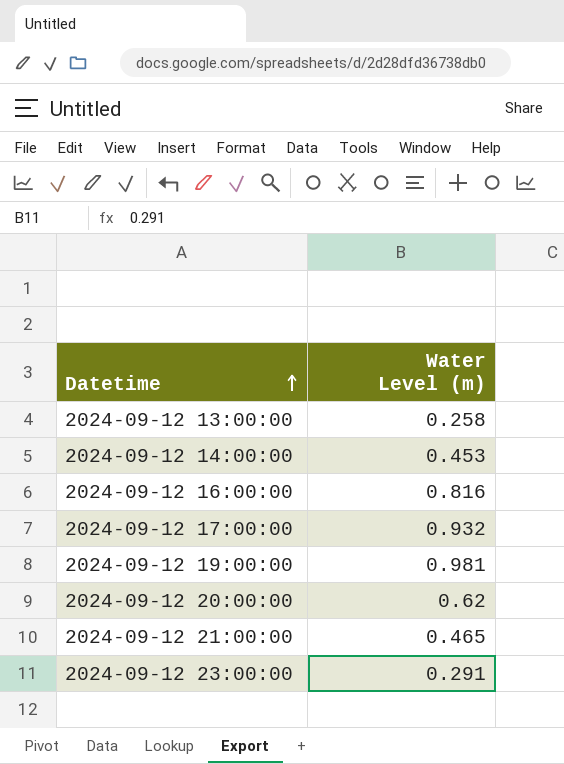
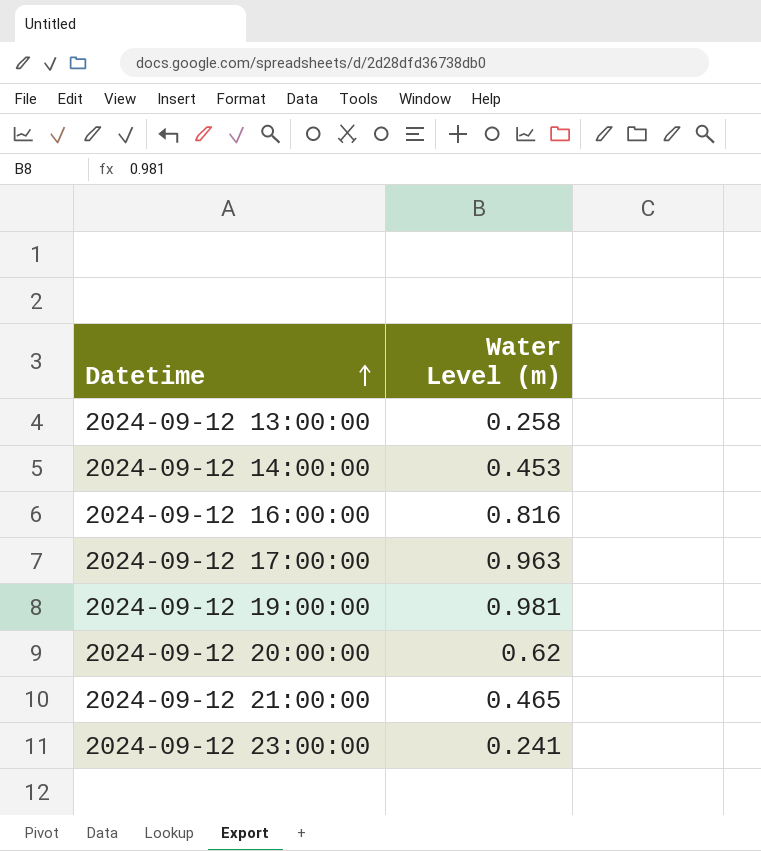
2024-09-12 17:00:00 | Water Level (m): 0.932 -> 0.963
2024-09-12 23:00:00 | Water Level (m): 0.291 -> 0.241

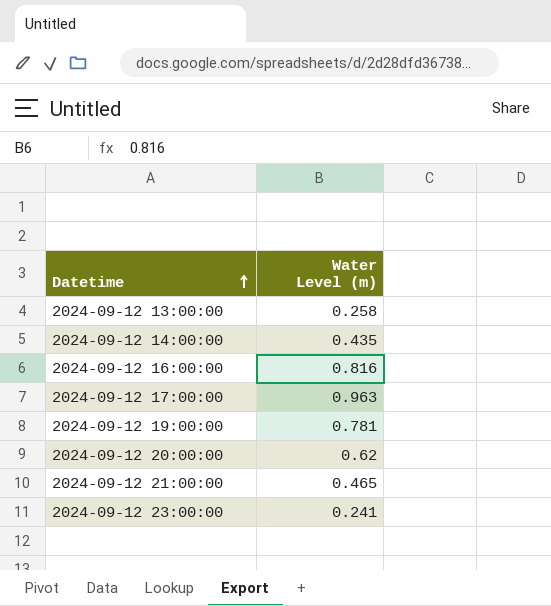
2024-09-12 14:00:00 | Water Level (m): 0.453 -> 0.435
2024-09-12 19:00:00 | Water Level (m): 0.981 -> 0.781

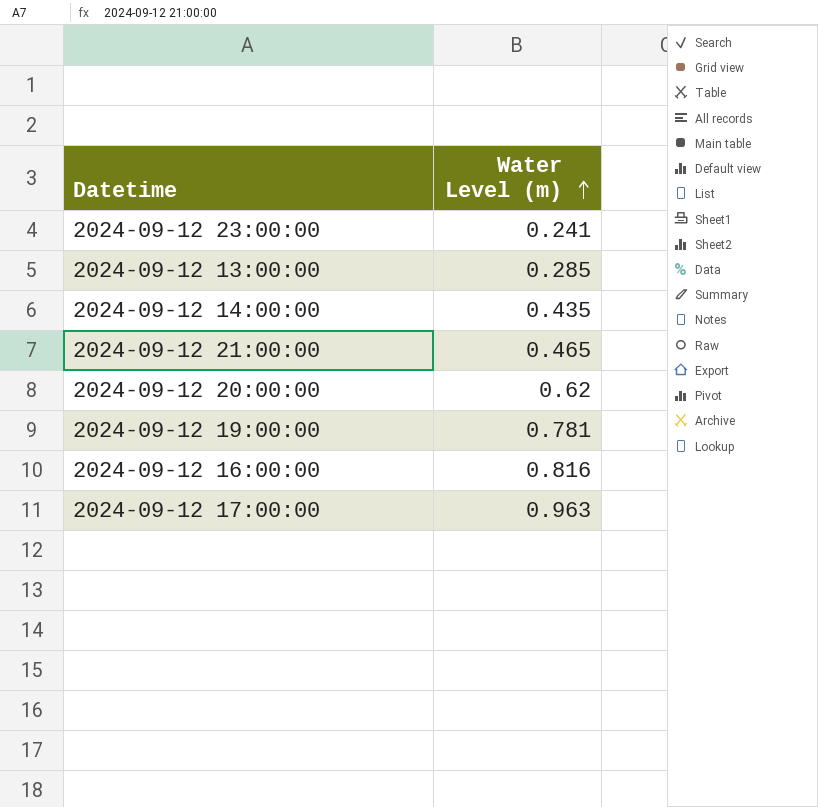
row order: Datetime ascending -> Water Level (m) ascending
2024-09-12 13:00:00 | Water Level (m): 0.258 -> 0.285

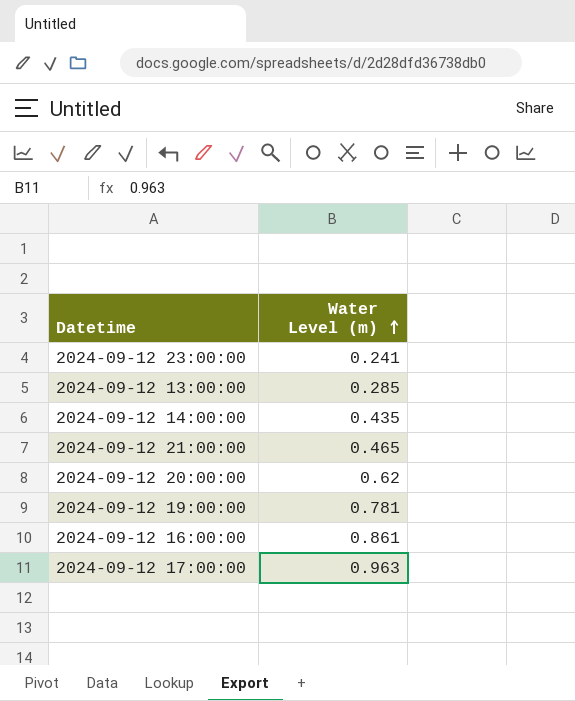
2024-09-12 16:00:00 | Water Level (m): 0.816 -> 0.861

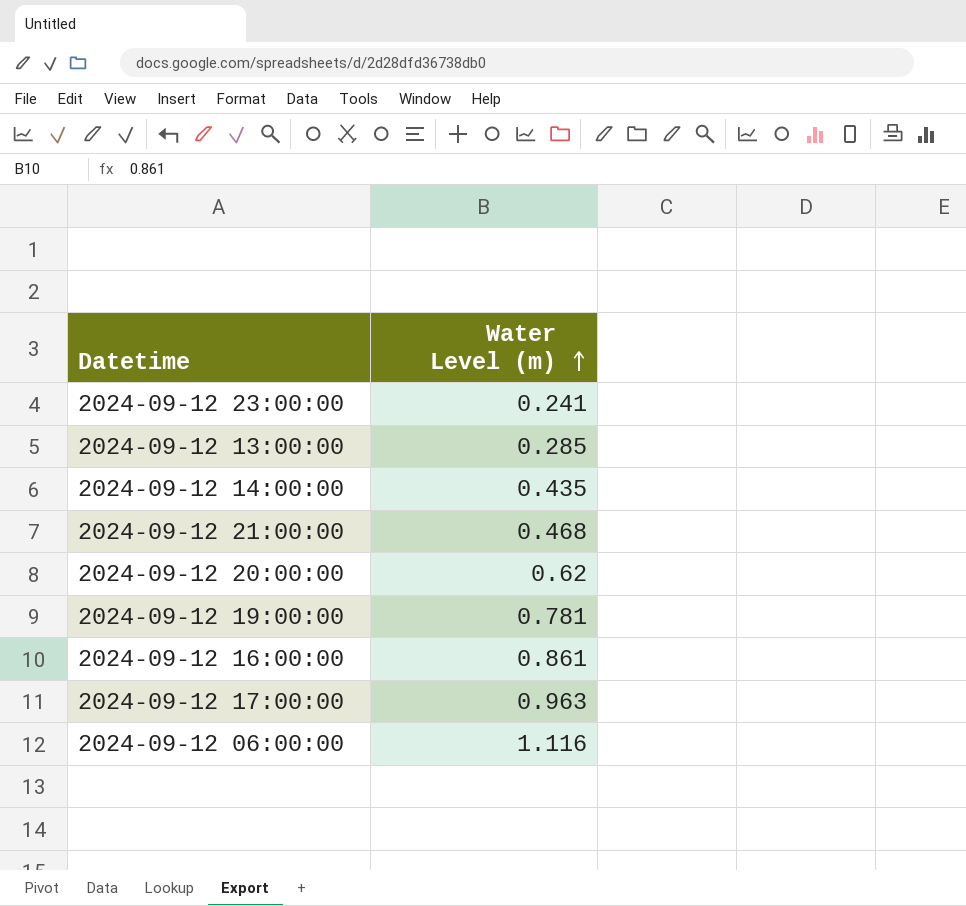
2024-09-12 21:00:00 | Water Level (m): 0.465 -> 0.468
row 2024-09-12 06:00:00: none -> 1.116

